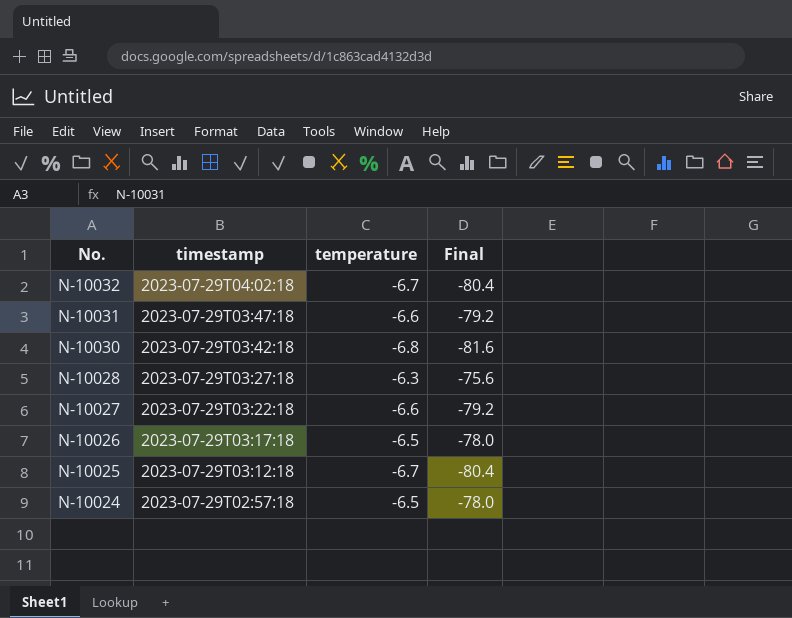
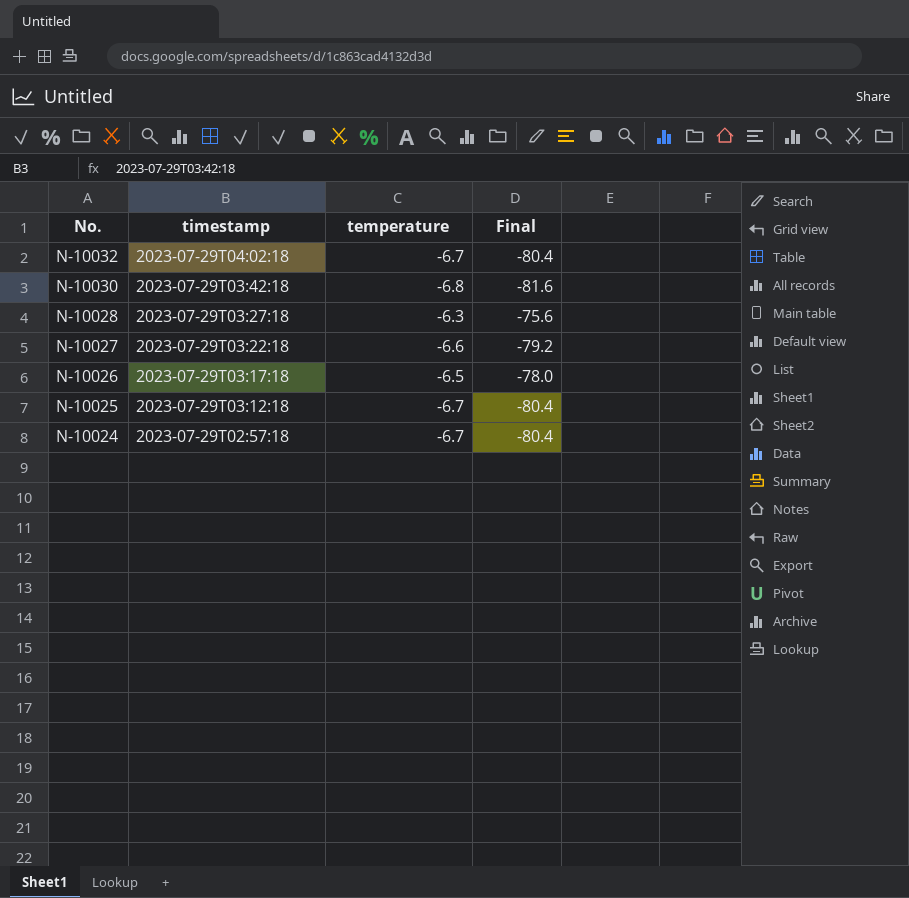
row N-10031: 2023-07-29T03:47:18 | -6.6 | -79.2 -> none
N-10024 | temperature: -6.5 -> -6.7
N-10024 | Final: -78.0 -> -80.4

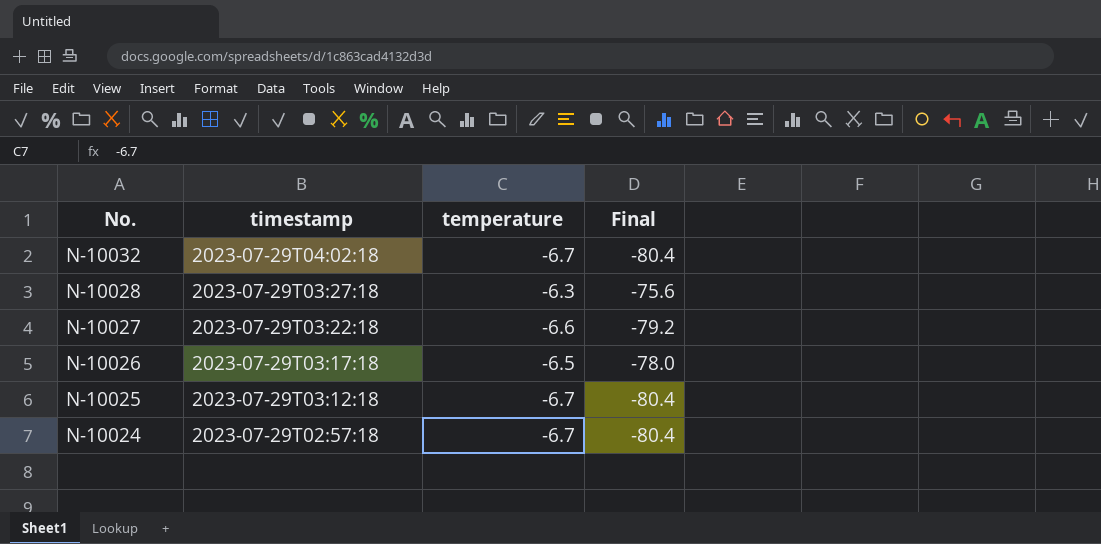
row N-10030: 2023-07-29T03:42:18 | -6.8 | -81.6 -> none

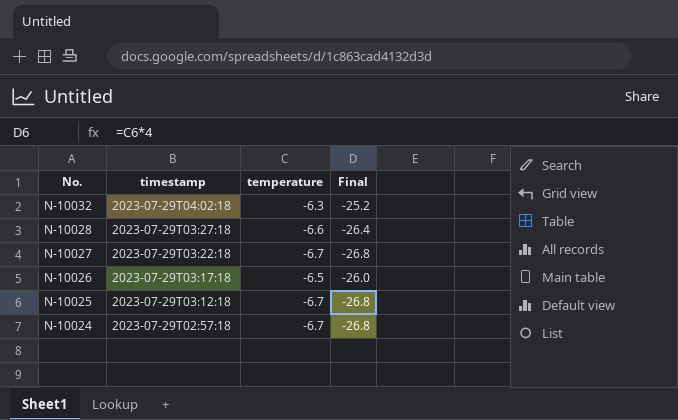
column Final | formula: [temperature] * 12 -> [temperature] * 4
N-10032 | temperature: -6.7 -> -6.3
N-10028 | temperature: -6.3 -> -6.6
N-10027 | temperature: -6.6 -> -6.7

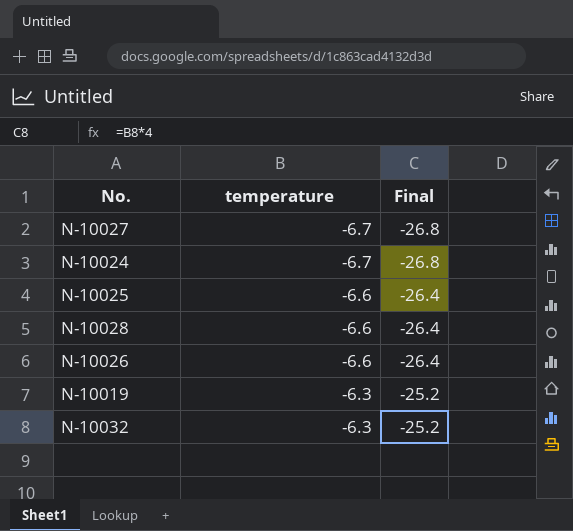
row order: No. descending -> temperature ascending
column timestamp | position: 2 -> none
N-10025 | temperature: -6.7 -> -6.6
N-10025 | Final: -26.8 -> -26.4
N-10026 | temperature: -6.5 -> -6.6
N-10026 | Final: -26.0 -> -26.4
row N-10019: none -> -6.3 | -25.2

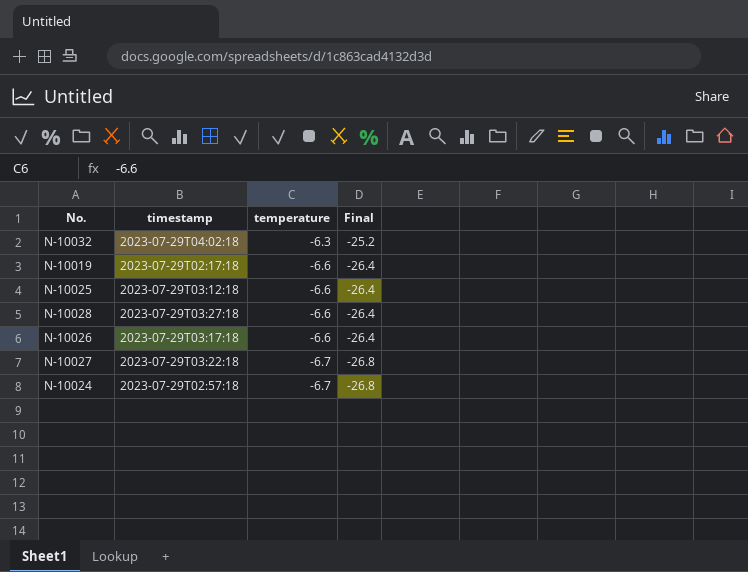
row order: temperature ascending -> temperature descending
column timestamp | position: none -> 2
N-10019 | temperature: -6.3 -> -6.6
N-10019 | Final: -25.2 -> -26.4

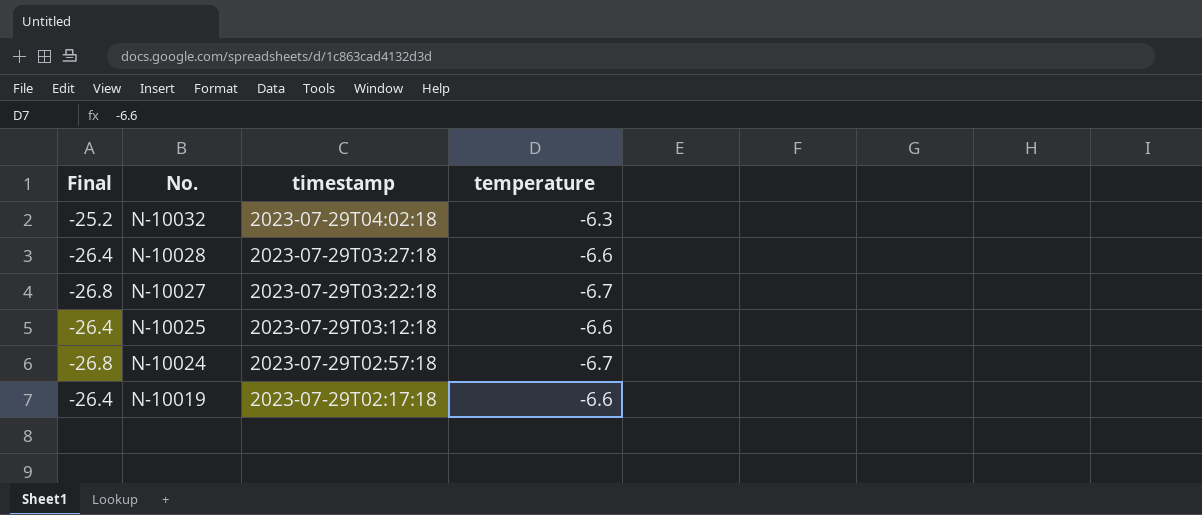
row order: temperature descending -> No. descending
column Final | position: 4 -> 1
row N-10026: 2023-07-29T03:17:18 | -6.6 | -26.4 -> none

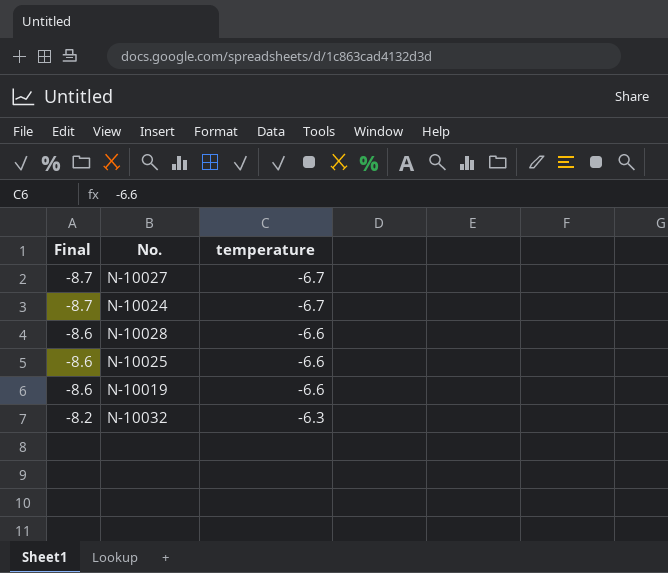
row order: No. descending -> Final ascending
column timestamp | position: 3 -> none
column Final | formula: [temperature] * 4 -> [temperature] * 1.3

